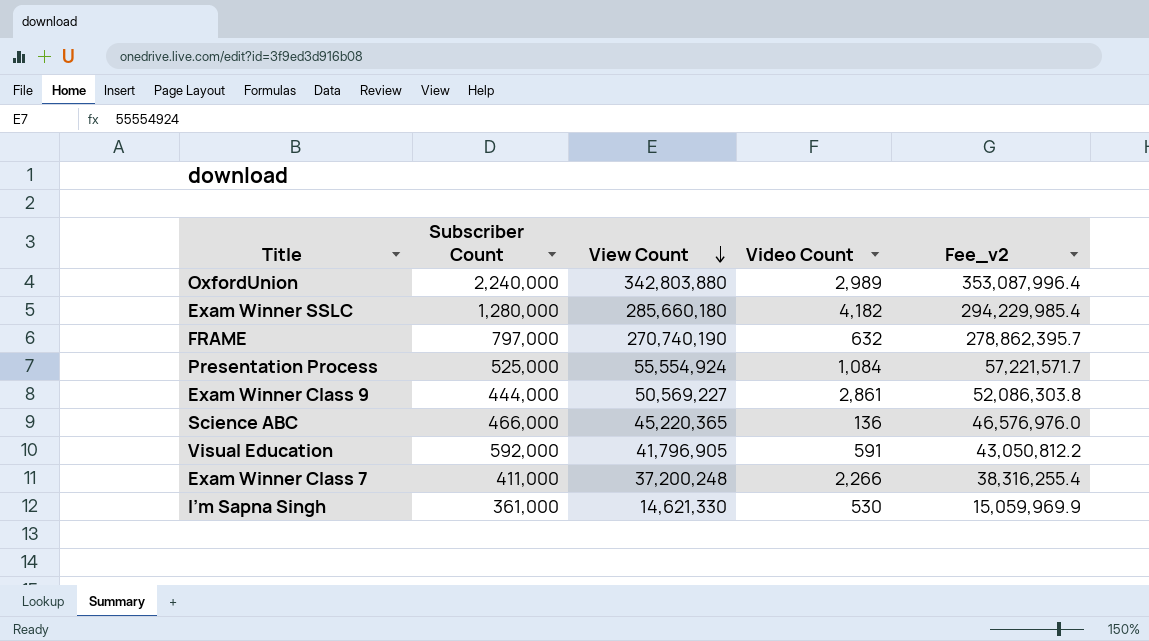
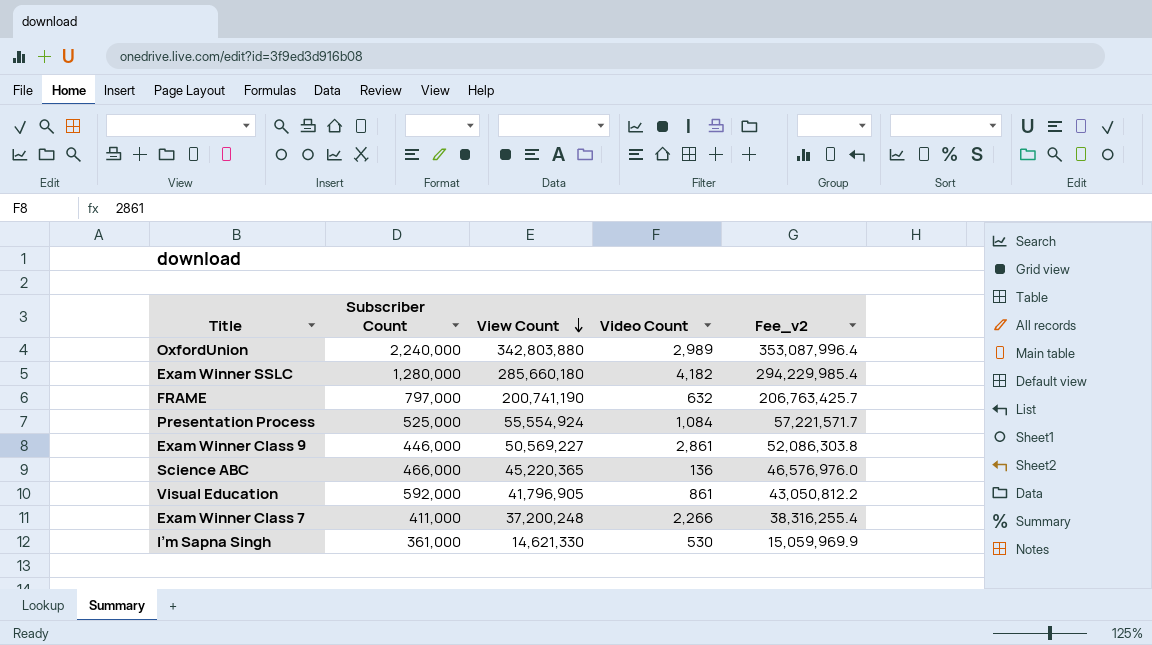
FRAME | View Count: 270,740,190 -> 200,741,190
FRAME | Fee_v2: 278,862,395.7 -> 206,763,425.7
Exam Winner Class 9 | Subscriber Count: 444,000 -> 446,000
Visual Education | Video Count: 591 -> 861

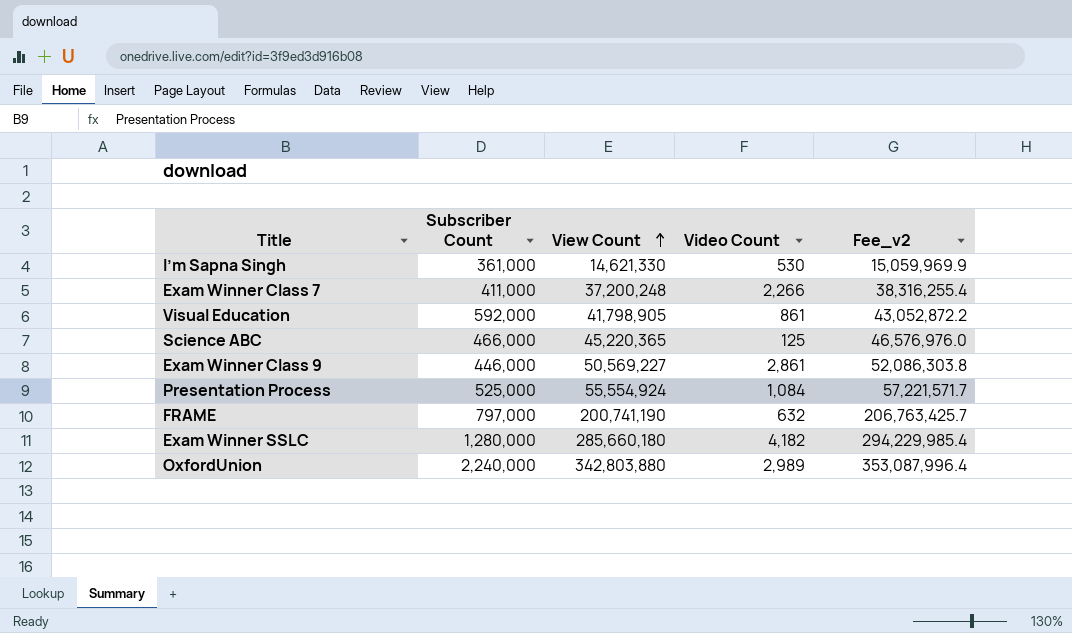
row order: View Count descending -> View Count ascending
Visual Education | View Count: 41,796,905 -> 41,798,905
Visual Education | Fee_v2: 43,050,812.2 -> 43,052,872.2
Science ABC | Video Count: 136 -> 125

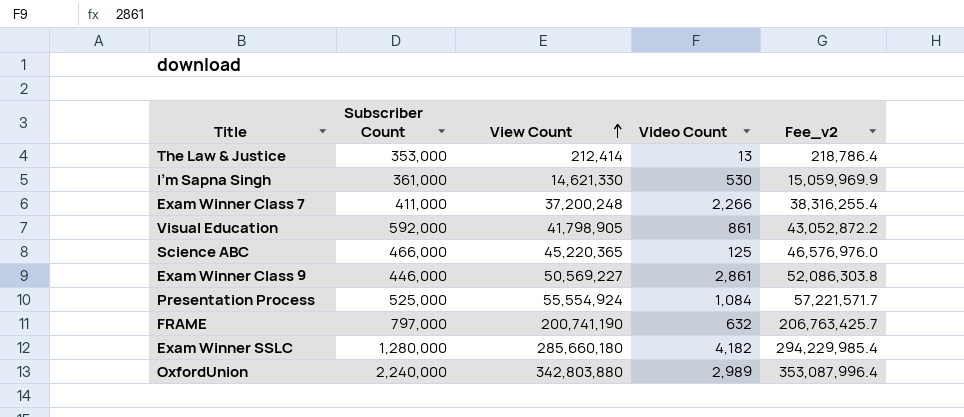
row The Law & Justice: none -> 353,000 | 212,414 | 13 | 218,786.4

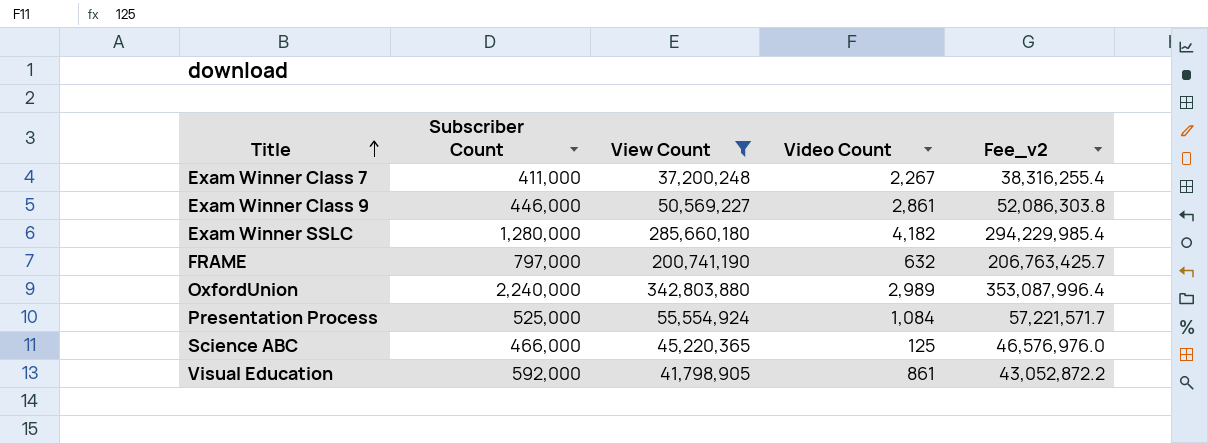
filter: none -> View Count >= 37,200,248
row order: View Count ascending -> Title ascending
Exam Winner Class 7 | Video Count: 2,266 -> 2,267

